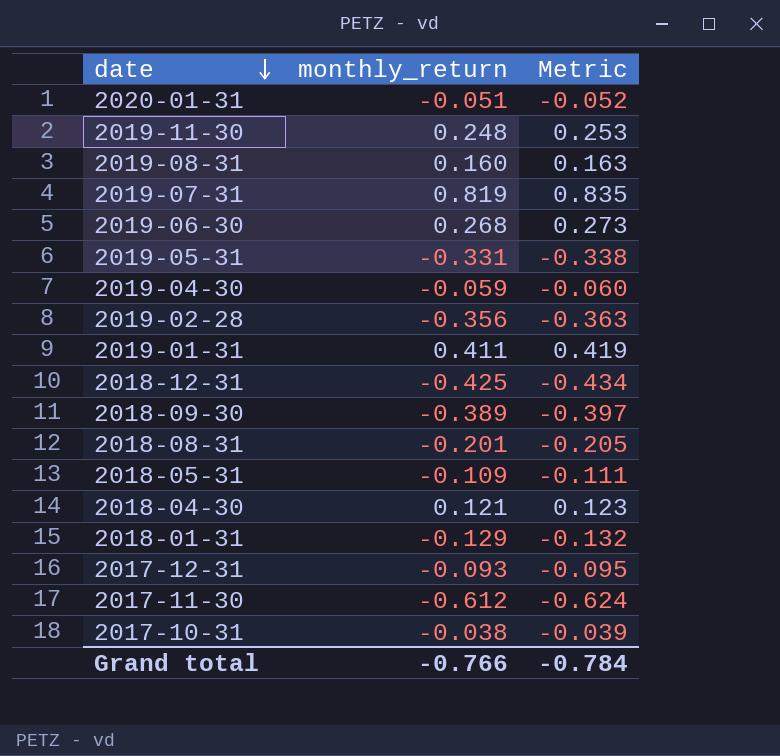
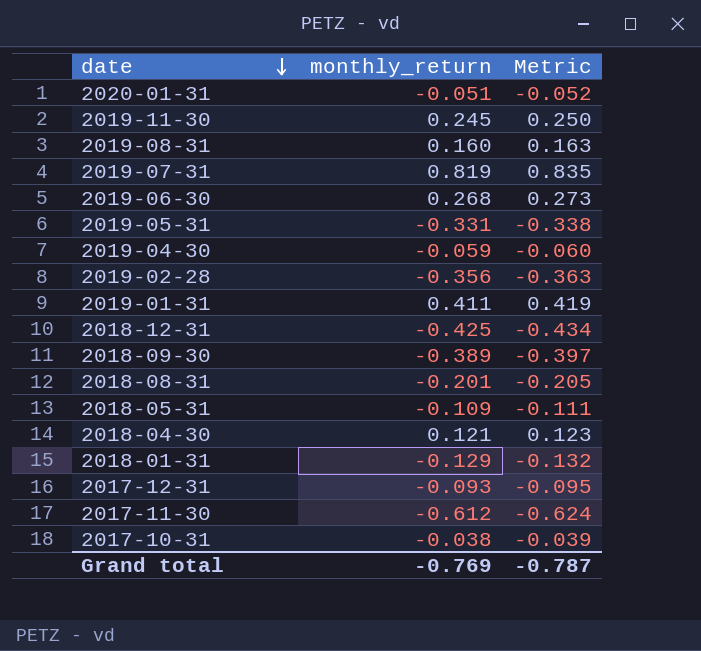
2019-11-30 | monthly_return: 0.248 -> 0.245
2019-11-30 | Metric: 0.253 -> 0.250
Grand total | monthly_return: -0.766 -> -0.769
Grand total | Metric: -0.784 -> -0.787

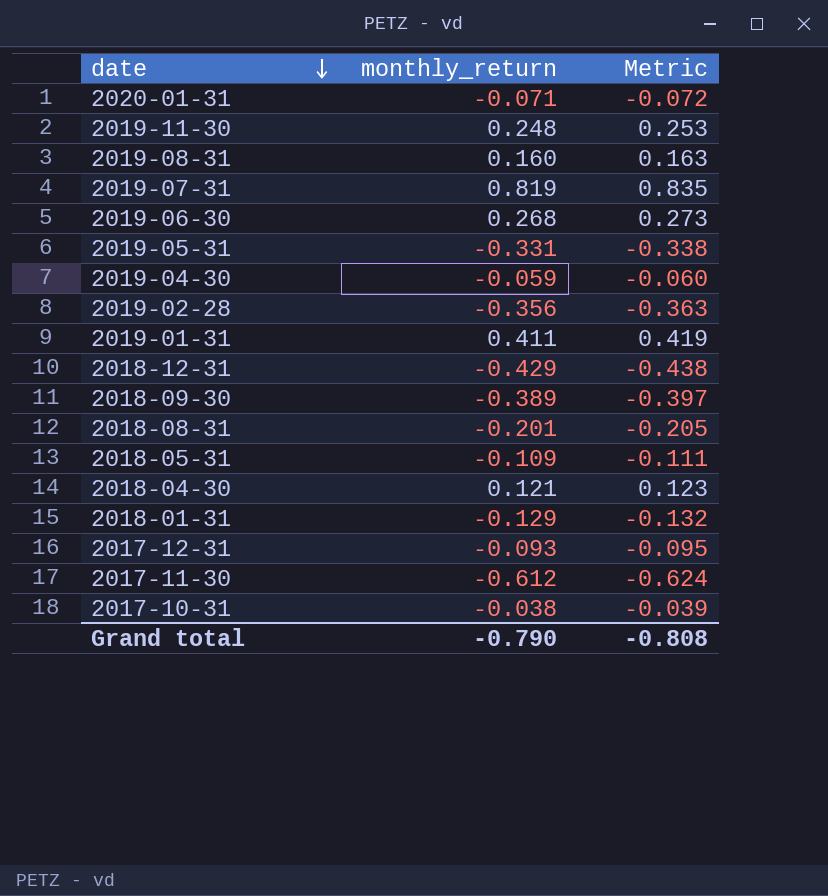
2020-01-31 | monthly_return: -0.051 -> -0.071
2020-01-31 | Metric: -0.052 -> -0.072
2019-11-30 | monthly_return: 0.245 -> 0.248
2019-11-30 | Metric: 0.250 -> 0.253
2018-12-31 | monthly_return: -0.425 -> -0.429
2018-12-31 | Metric: -0.434 -> -0.438
Grand total | monthly_return: -0.769 -> -0.790
Grand total | Metric: -0.787 -> -0.808

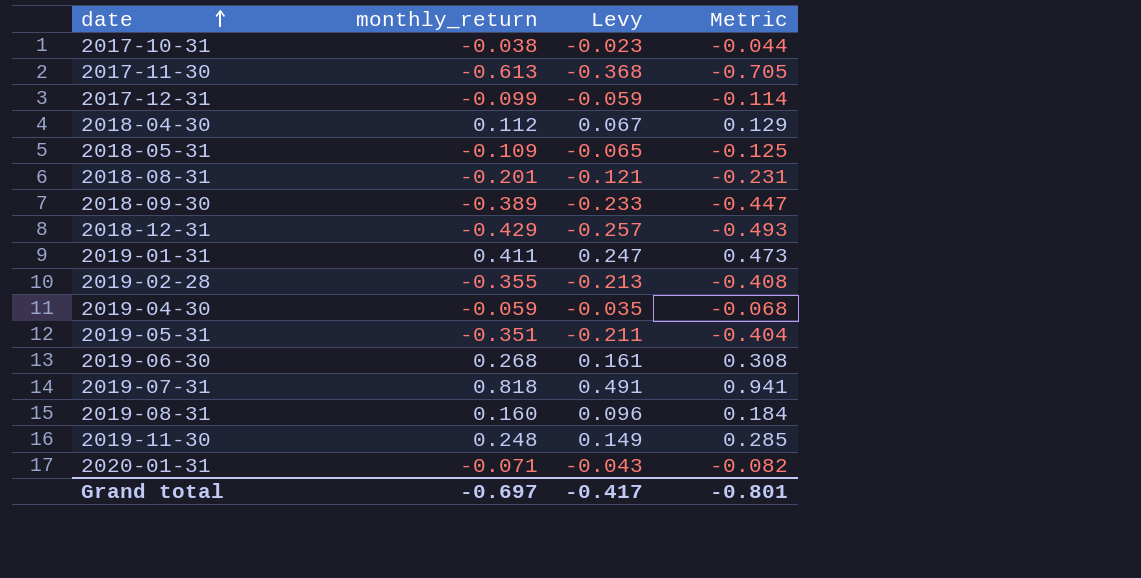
row order: date descending -> date ascending
column Levy | formula: none -> [monthly_return] * 0.6
column Metric | formula: [monthly_return] * 1.02 -> [monthly_return] * 1.15
row 2018-01-31: -0.129 | -0.132 -> none
2017-11-30 | monthly_return: -0.612 -> -0.613
2017-12-31 | monthly_return: -0.093 -> -0.099
2018-04-30 | monthly_return: 0.121 -> 0.112
2019-02-28 | monthly_return: -0.356 -> -0.355
2019-05-31 | monthly_return: -0.331 -> -0.351
2019-07-31 | monthly_return: 0.819 -> 0.818
Grand total | monthly_return: -0.790 -> -0.697
Grand total | Metric: -0.808 -> -0.801

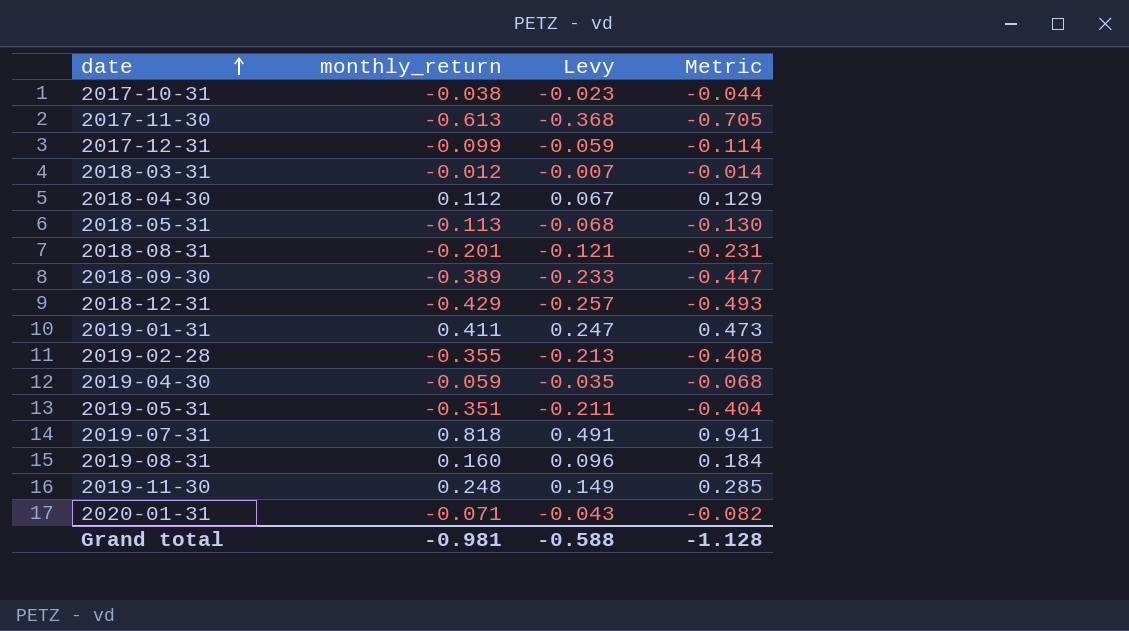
row 2019-06-30: 0.268 | 0.161 | 0.308 -> none
row 2018-03-31: none -> -0.012 | -0.007 | -0.014
2018-05-31 | monthly_return: -0.109 -> -0.113
2018-05-31 | Levy: -0.065 -> -0.068
2018-05-31 | Metric: -0.125 -> -0.130
Grand total | monthly_return: -0.697 -> -0.981
Grand total | Levy: -0.417 -> -0.588
Grand total | Metric: -0.801 -> -1.128

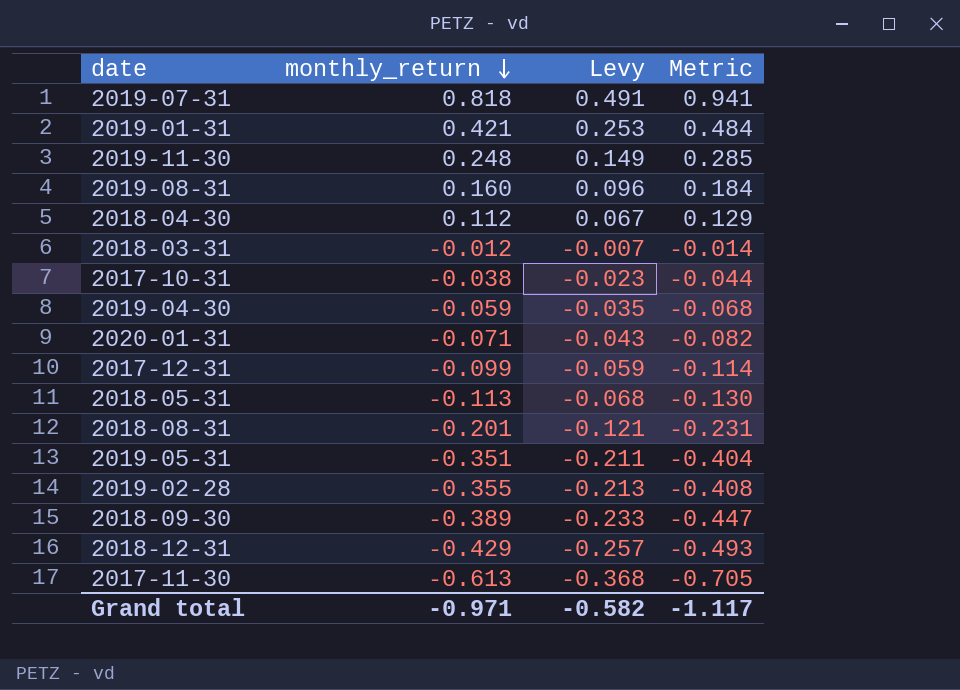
row order: date ascending -> monthly_return descending
2019-01-31 | monthly_return: 0.411 -> 0.421
2019-01-31 | Levy: 0.247 -> 0.253
2019-01-31 | Metric: 0.473 -> 0.484
Grand total | monthly_return: -0.981 -> -0.971
Grand total | Levy: -0.588 -> -0.582
Grand total | Metric: -1.128 -> -1.117

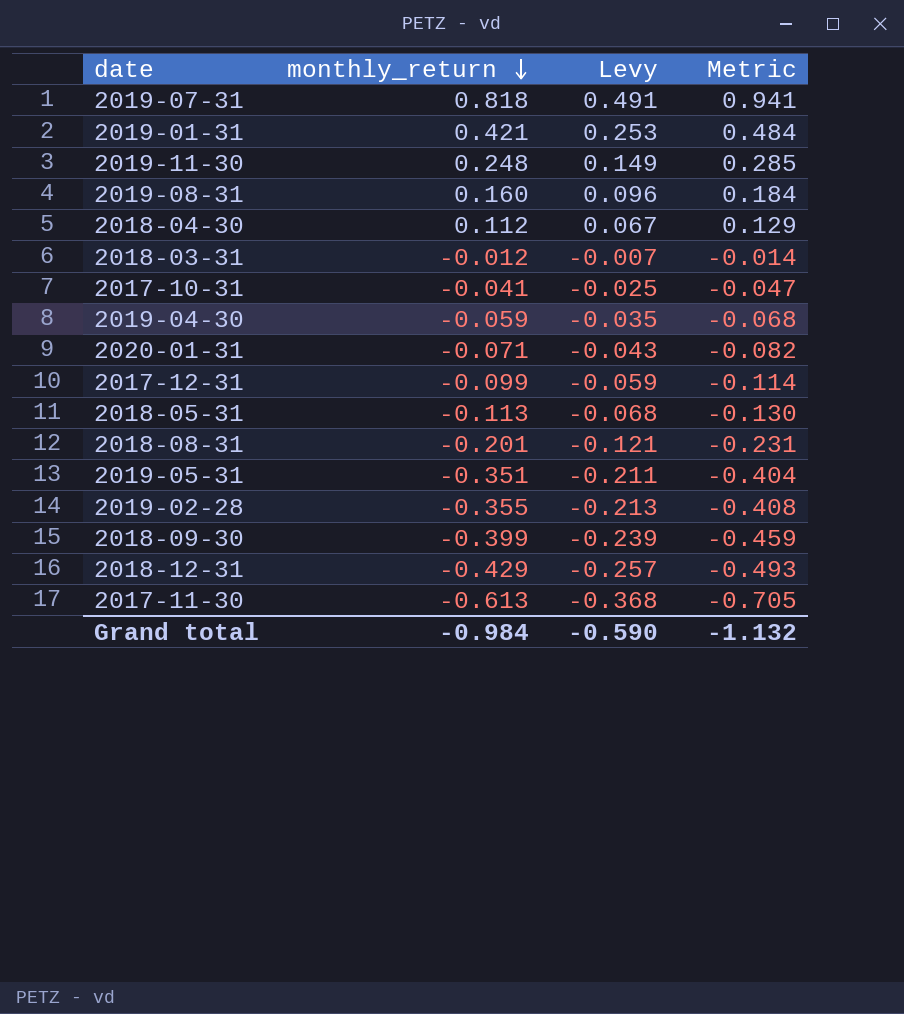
2017-10-31 | monthly_return: -0.038 -> -0.041
2017-10-31 | Levy: -0.023 -> -0.025
2017-10-31 | Metric: -0.044 -> -0.047
2018-09-30 | monthly_return: -0.389 -> -0.399
2018-09-30 | Levy: -0.233 -> -0.239
2018-09-30 | Metric: -0.447 -> -0.459
Grand total | monthly_return: -0.971 -> -0.984
Grand total | Levy: -0.582 -> -0.590
Grand total | Metric: -1.117 -> -1.132

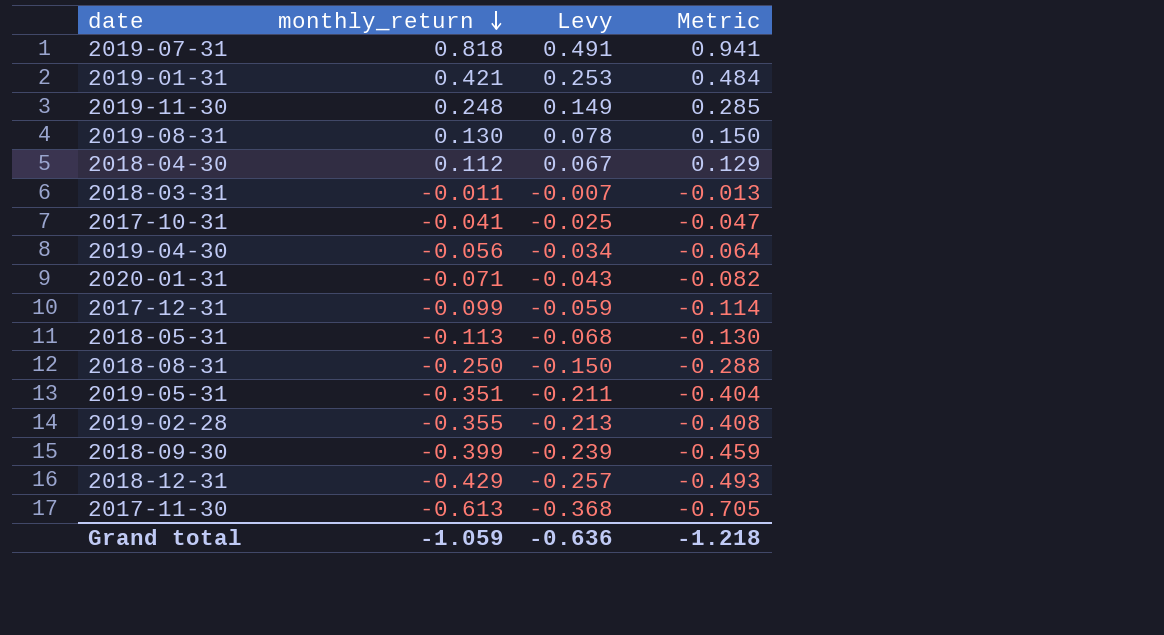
2019-08-31 | monthly_return: 0.160 -> 0.130
2019-08-31 | Levy: 0.096 -> 0.078
2019-08-31 | Metric: 0.184 -> 0.150
2018-03-31 | monthly_return: -0.012 -> -0.011
2018-03-31 | Metric: -0.014 -> -0.013
2019-04-30 | monthly_return: -0.059 -> -0.056
2019-04-30 | Levy: -0.035 -> -0.034
2019-04-30 | Metric: -0.068 -> -0.064
2018-08-31 | monthly_return: -0.201 -> -0.250
2018-08-31 | Levy: -0.121 -> -0.150
2018-08-31 | Metric: -0.231 -> -0.288
Grand total | monthly_return: -0.984 -> -1.059
Grand total | Levy: -0.590 -> -0.636
Grand total | Metric: -1.132 -> -1.218

